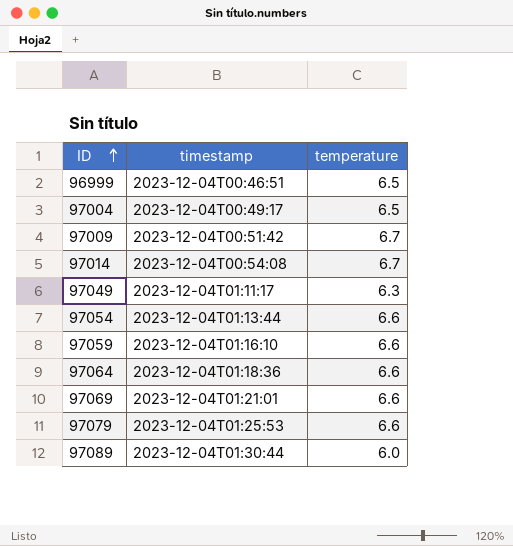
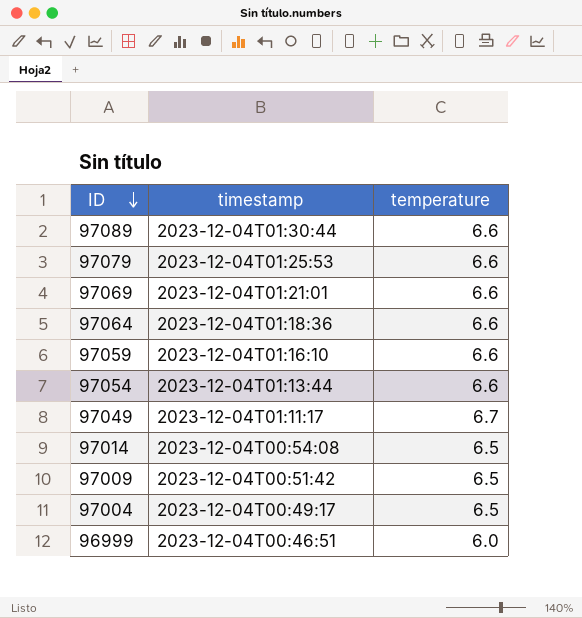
row order: ID ascending -> ID descending
97089 | temperature: 6.0 -> 6.6
97049 | temperature: 6.3 -> 6.7
97014 | temperature: 6.7 -> 6.5
97009 | temperature: 6.7 -> 6.5
96999 | temperature: 6.5 -> 6.0

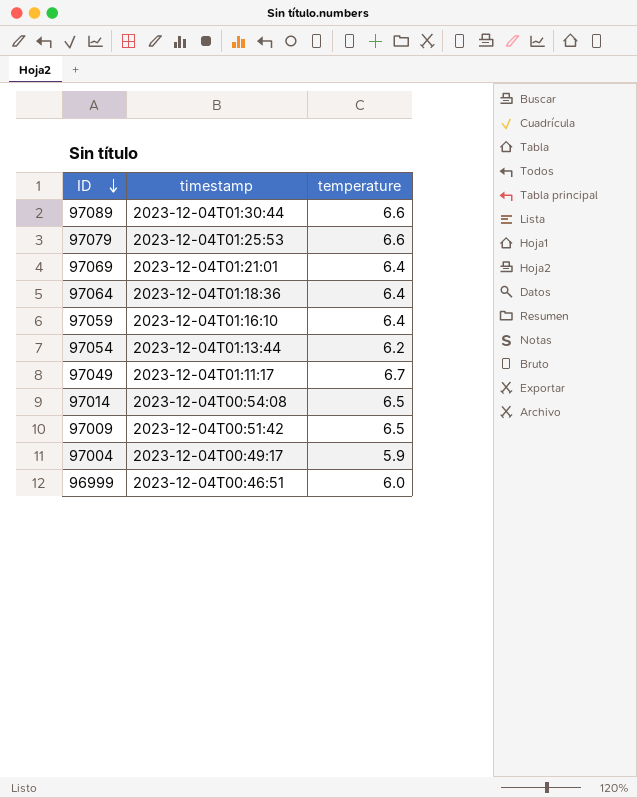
97069 | temperature: 6.6 -> 6.4
97064 | temperature: 6.6 -> 6.4
97059 | temperature: 6.6 -> 6.4
97054 | temperature: 6.6 -> 6.2
97004 | temperature: 6.5 -> 5.9

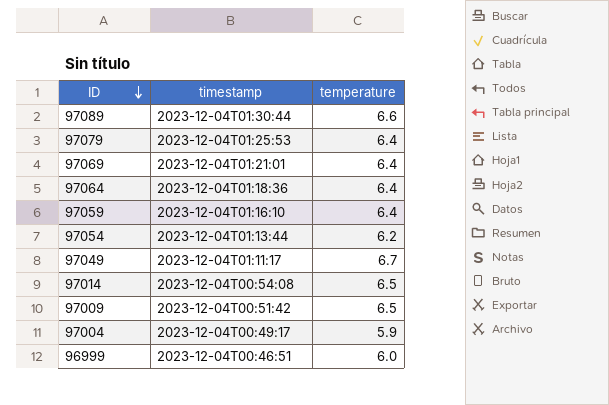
97079 | temperature: 6.6 -> 6.4

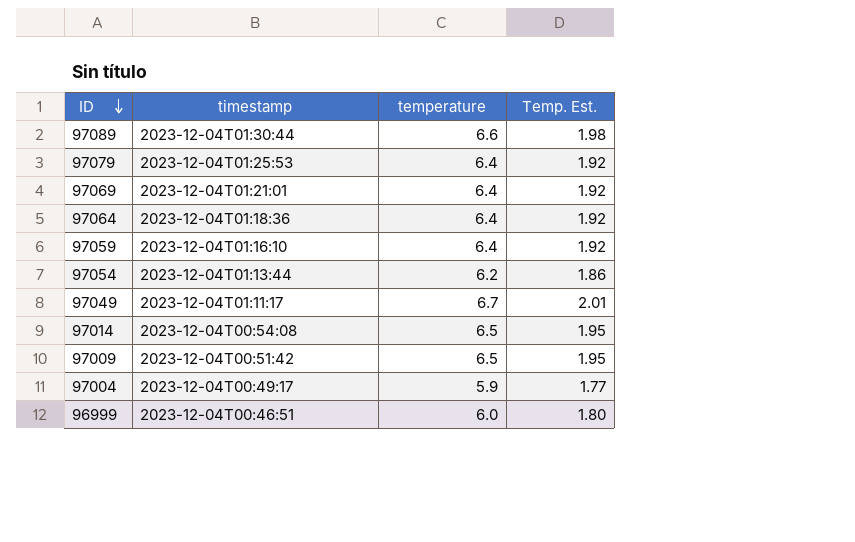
column Temp. Est. | formula: none -> [temperature] * 0.3

